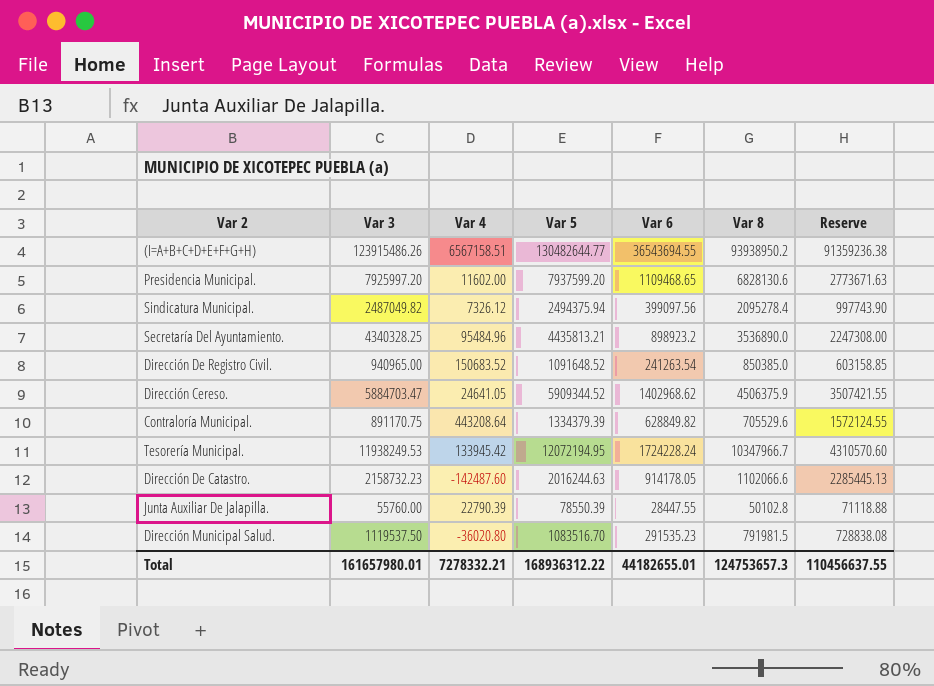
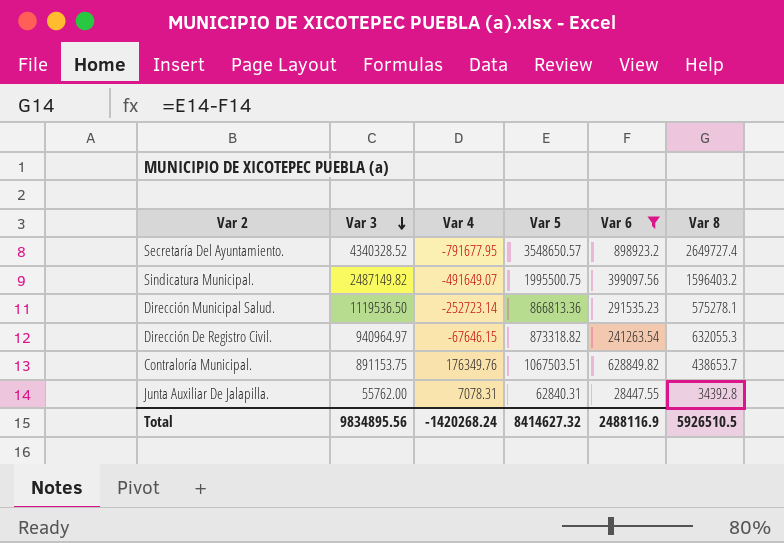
filter: none -> Var 6 <= 898923.2
row order: none -> Var 3 descending
column Reserve | formula: [Var 6] * 2.5 -> none
Secretaría Del Ayuntamiento. | Var 3: 4340328.25 -> 4340328.52
Secretaría Del Ayuntamiento. | Var 4: 95484.96 -> -791677.95
Secretaría Del Ayuntamiento. | Var 5: 4435813.21 -> 3548650.57
Secretaría Del Ayuntamiento. | Var 8: 3536890.0 -> 2649727.4
Sindicatura Municipal. | Var 3: 2487049.82 -> 2487149.82
Sindicatura Municipal. | Var 4: 7326.12 -> -491649.07
Sindicatura Municipal. | Var 5: 2494375.94 -> 1995500.75
Sindicatura Municipal. | Var 8: 2095278.4 -> 1596403.2
Dirección Municipal Salud. | Var 3: 1119537.50 -> 1119536.50
Dirección Municipal Salud. | Var 4: -36020.80 -> -252723.14
Dirección Municipal Salud. | Var 5: 1083516.70 -> 866813.36
Dirección Municipal Salud. | Var 8: 791981.5 -> 575278.1
Dirección De Registro Civil. | Var 3: 940965.00 -> 940964.97
Dirección De Registro Civil. | Var 4: 150683.52 -> -67646.15
Dirección De Registro Civil. | Var 5: 1091648.52 -> 873318.82
Dirección De Registro Civil. | Var 8: 850385.0 -> 632055.3
Contraloría Municipal. | Var 3: 891170.75 -> 891153.75
Contraloría Municipal. | Var 4: 443208.64 -> 176349.76
Contraloría Municipal. | Var 5: 1334379.39 -> 1067503.51
Contraloría Municipal. | Var 8: 705529.6 -> 438653.7
Junta Auxiliar De Jalapilla. | Var 3: 55760.00 -> 55762.00
Junta Auxiliar De Jalapilla. | Var 4: 22790.39 -> 7078.31
Junta Auxiliar De Jalapilla. | Var 5: 78550.39 -> 62840.31
Junta Auxiliar De Jalapilla. | Var 8: 50102.8 -> 34392.8
Total | Var 3: 161657980.01 -> 9834895.56
Total | Var 4: 7278332.21 -> -1420268.24
Total | Var 5: 168936312.22 -> 8414627.32
Total | Var 6: 44182655.01 -> 2488116.9
Total | Var 8: 124753657.3 -> 5926510.5

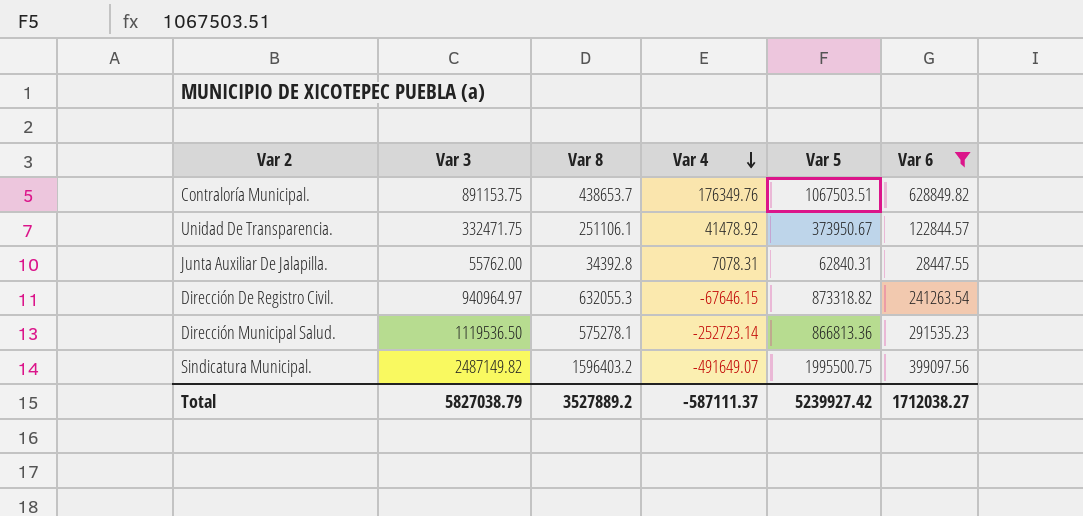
row order: Var 3 descending -> Var 4 descending
column Var 8 | position: 6 -> 3
row Secretaría Del Ayuntamiento.: 4340328.52 | -791677.95 | 3548650.57 | 898923.2 | 2649727.4 -> none
row Unidad De Transparencia.: none -> 332471.75 | 251106.1 | 41478.92 | 373950.67 | 122844.57
Total | Var 3: 9834895.56 -> 5827038.79
Total | Var 8: 5926510.5 -> 3527889.2
Total | Var 4: -1420268.24 -> -587111.37
Total | Var 5: 8414627.32 -> 5239927.42
Total | Var 6: 2488116.9 -> 1712038.27

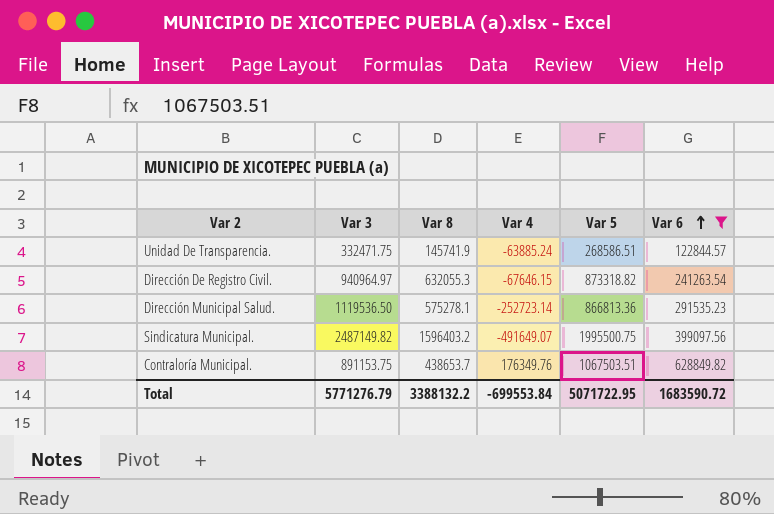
row order: Var 4 descending -> Var 6 ascending
row Junta Auxiliar De Jalapilla.: 55762.00 | 34392.8 | 7078.31 | 62840.31 | 28447.55 -> none
Unidad De Transparencia. | Var 8: 251106.1 -> 145741.9
Unidad De Transparencia. | Var 4: 41478.92 -> -63885.24
Unidad De Transparencia. | Var 5: 373950.67 -> 268586.51
Total | Var 3: 5827038.79 -> 5771276.79
Total | Var 8: 3527889.2 -> 3388132.2
Total | Var 4: -587111.37 -> -699553.84
Total | Var 5: 5239927.42 -> 5071722.95
Total | Var 6: 1712038.27 -> 1683590.72

